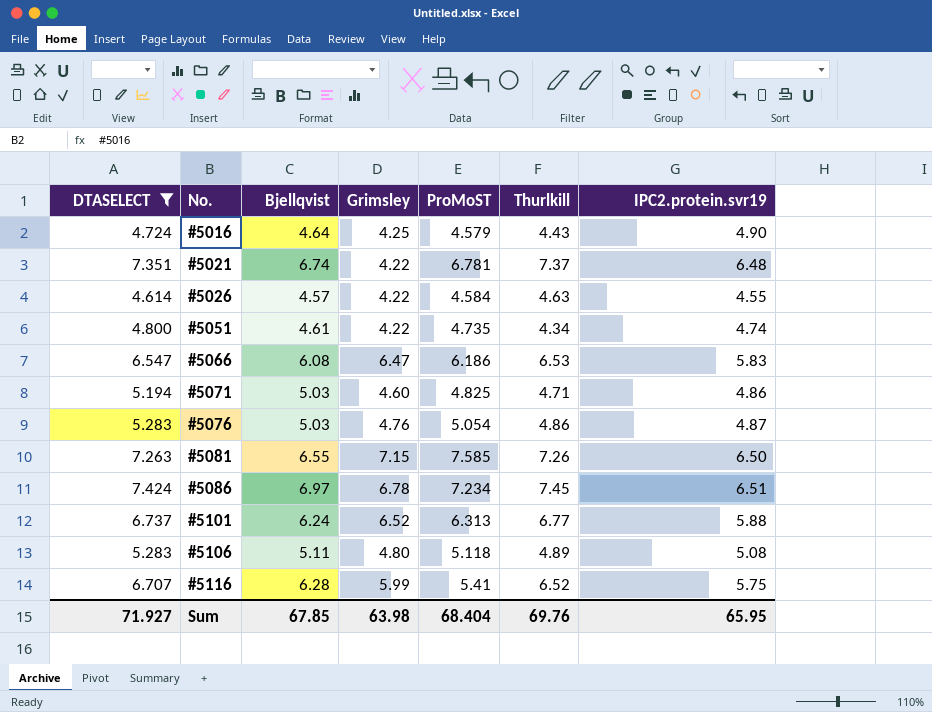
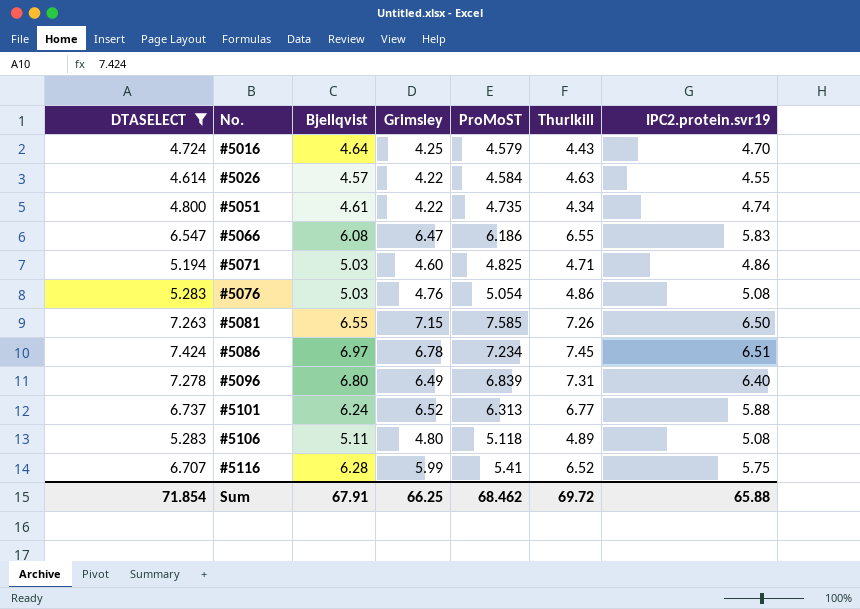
row #5021: 7.351 | 6.74 | 4.22 | 6.781 | 7.37 | 6.48 -> none
#5016 | IPC2.protein.svr19: 4.90 -> 4.70
#5066 | Thurlkill: 6.53 -> 6.55
#5076 | IPC2.protein.svr19: 4.87 -> 5.08
row #5096: none -> 7.278 | 6.80 | 6.49 | 6.839 | 7.31 | 6.40
Sum | DTASELECT: 71.927 -> 71.854
Sum | Bjellqvist: 67.85 -> 67.91
Sum | Grimsley: 63.98 -> 66.25
Sum | ProMoST: 68.404 -> 68.462
Sum | Thurlkill: 69.76 -> 69.72
Sum | IPC2.protein.svr19: 65.95 -> 65.88

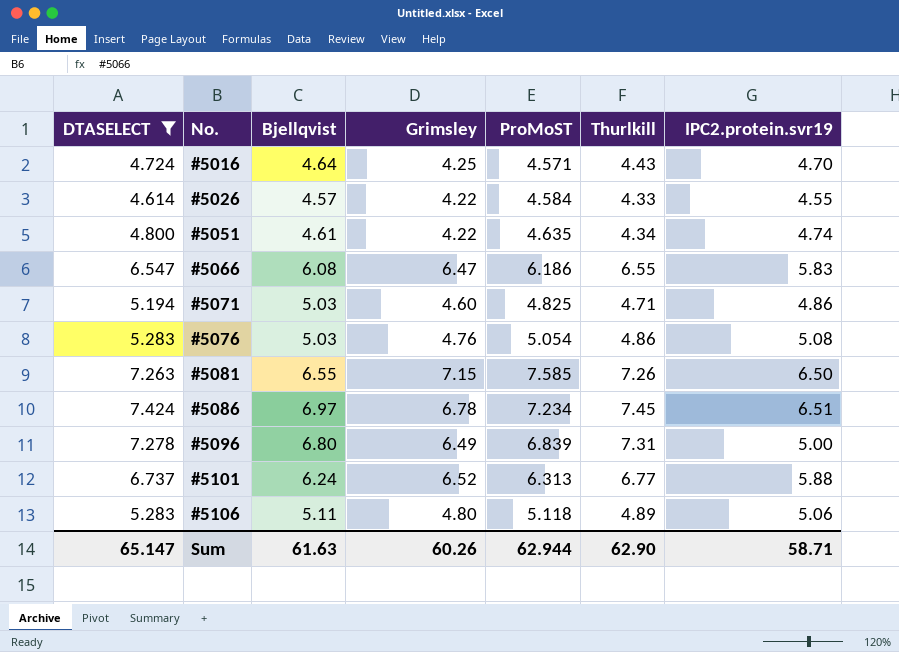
row #5116: 6.707 | 6.28 | 5.99 | 5.41 | 6.52 | 5.75 -> none
#5016 | ProMoST: 4.579 -> 4.571
#5026 | Thurlkill: 4.63 -> 4.33
#5051 | ProMoST: 4.735 -> 4.635
#5096 | IPC2.protein.svr19: 6.40 -> 5.00
#5106 | IPC2.protein.svr19: 5.08 -> 5.06
Sum | DTASELECT: 71.854 -> 65.147
Sum | Bjellqvist: 67.91 -> 61.63
Sum | Grimsley: 66.25 -> 60.26
Sum | ProMoST: 68.462 -> 62.944
Sum | Thurlkill: 69.72 -> 62.90
Sum | IPC2.protein.svr19: 65.88 -> 58.71

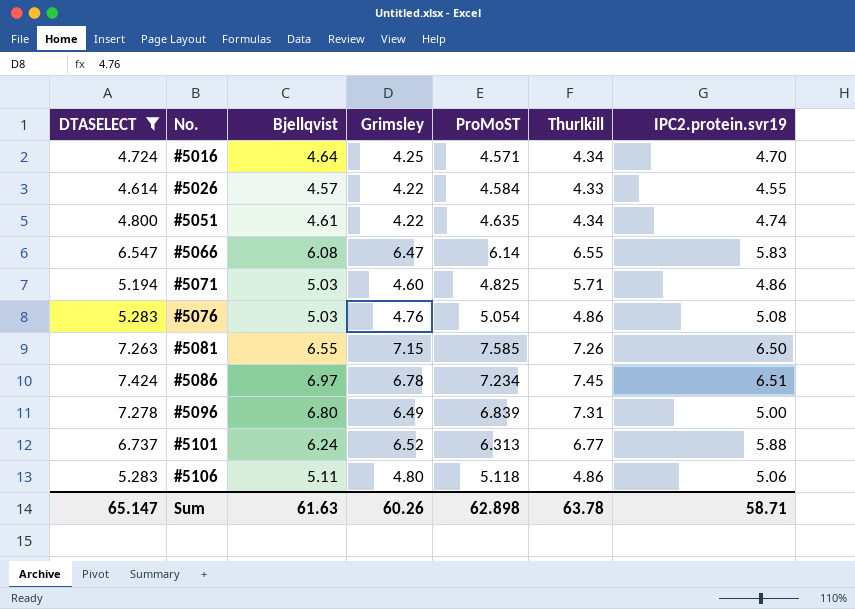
#5016 | Thurlkill: 4.43 -> 4.34
#5066 | ProMoST: 6.186 -> 6.14
#5071 | Thurlkill: 4.71 -> 5.71
#5106 | Thurlkill: 4.89 -> 4.86
Sum | ProMoST: 62.944 -> 62.898
Sum | Thurlkill: 62.90 -> 63.78

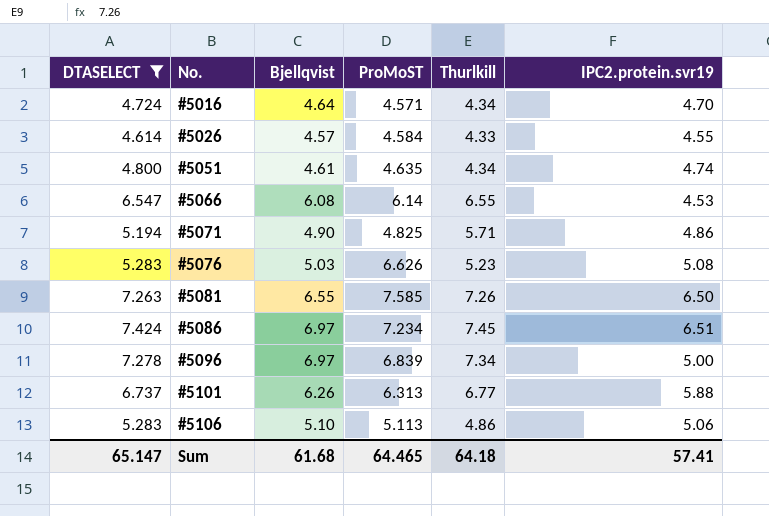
column Grimsley | position: 4 -> none
#5066 | IPC2.protein.svr19: 5.83 -> 4.53
#5071 | Bjellqvist: 5.03 -> 4.90
#5076 | ProMoST: 5.054 -> 6.626
#5076 | Thurlkill: 4.86 -> 5.23
#5096 | Bjellqvist: 6.80 -> 6.97
#5096 | Thurlkill: 7.31 -> 7.34
#5101 | Bjellqvist: 6.24 -> 6.26
#5106 | Bjellqvist: 5.11 -> 5.10
#5106 | ProMoST: 5.118 -> 5.113
Sum | Bjellqvist: 61.63 -> 61.68
Sum | ProMoST: 62.898 -> 64.465
Sum | Thurlkill: 63.78 -> 64.18
Sum | IPC2.protein.svr19: 58.71 -> 57.41

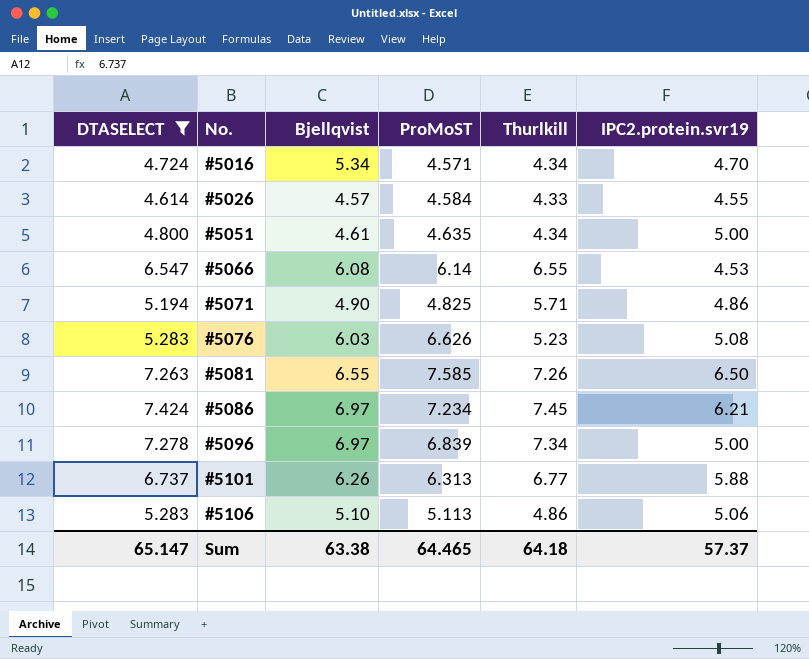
#5016 | Bjellqvist: 4.64 -> 5.34
#5051 | IPC2.protein.svr19: 4.74 -> 5.00
#5076 | Bjellqvist: 5.03 -> 6.03
#5086 | IPC2.protein.svr19: 6.51 -> 6.21
Sum | Bjellqvist: 61.68 -> 63.38
Sum | IPC2.protein.svr19: 57.41 -> 57.37

